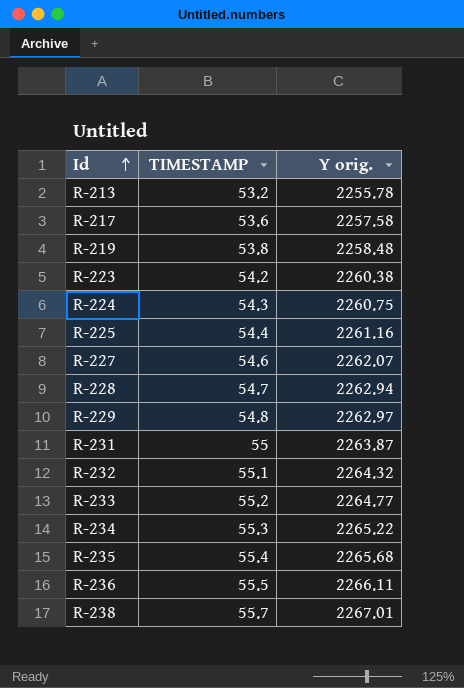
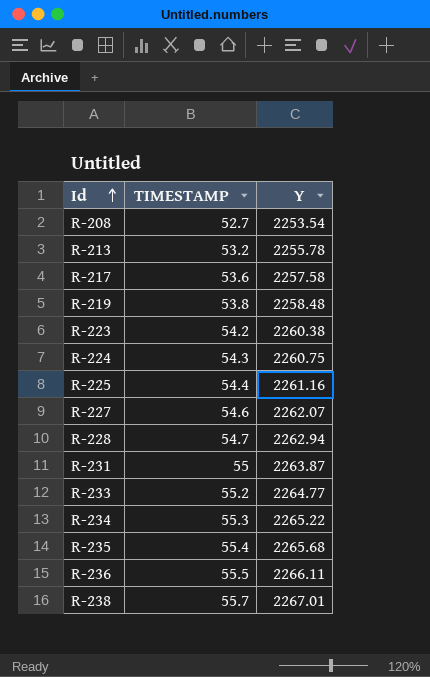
column name: Y orig. -> Y
row R-229: 54.8 | 2262.97 -> none
row R-232: 55.1 | 2264.32 -> none
row R-208: none -> 52.7 | 2253.54

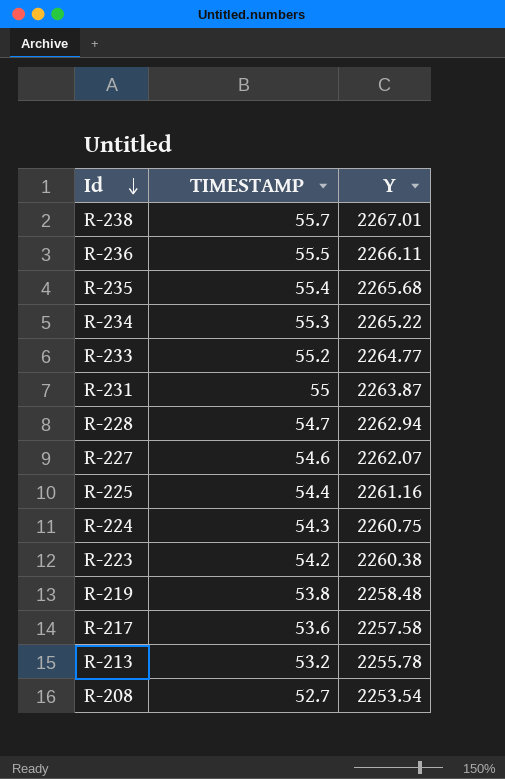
row order: Id ascending -> Id descending

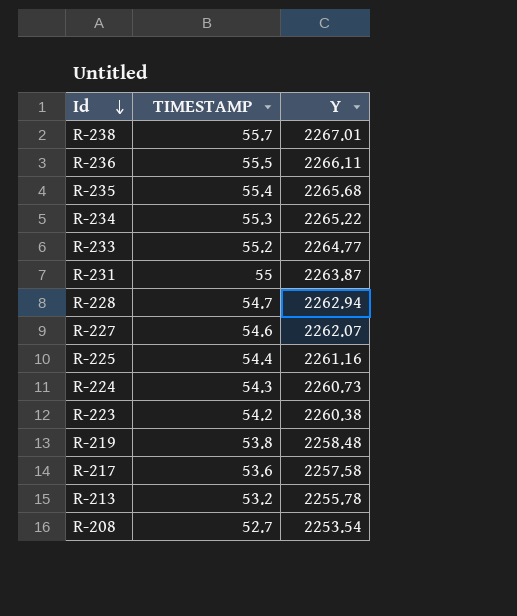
R-224 | Y: 2260.75 -> 2260.73

